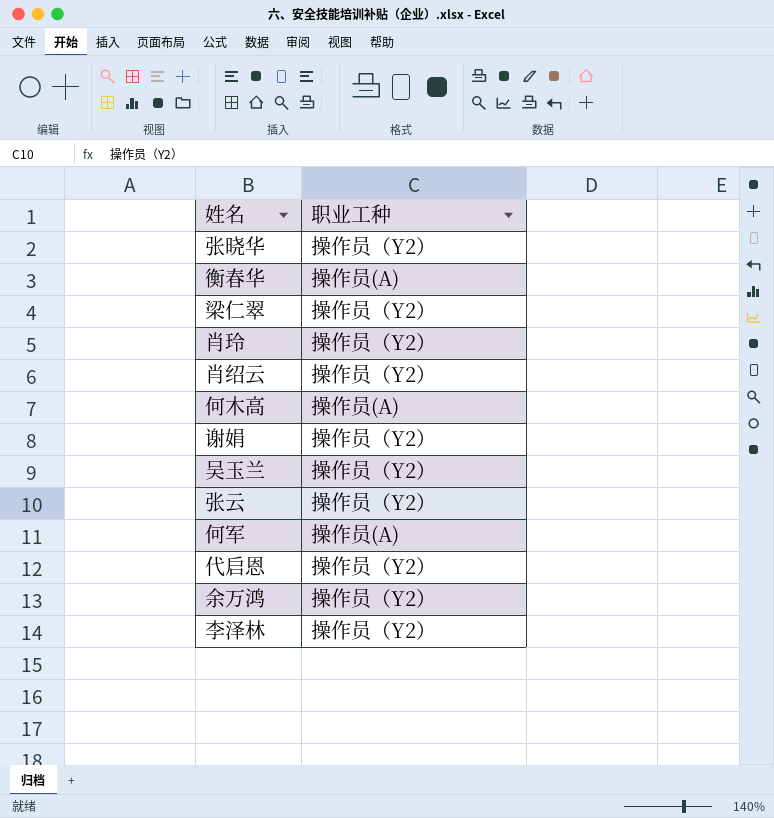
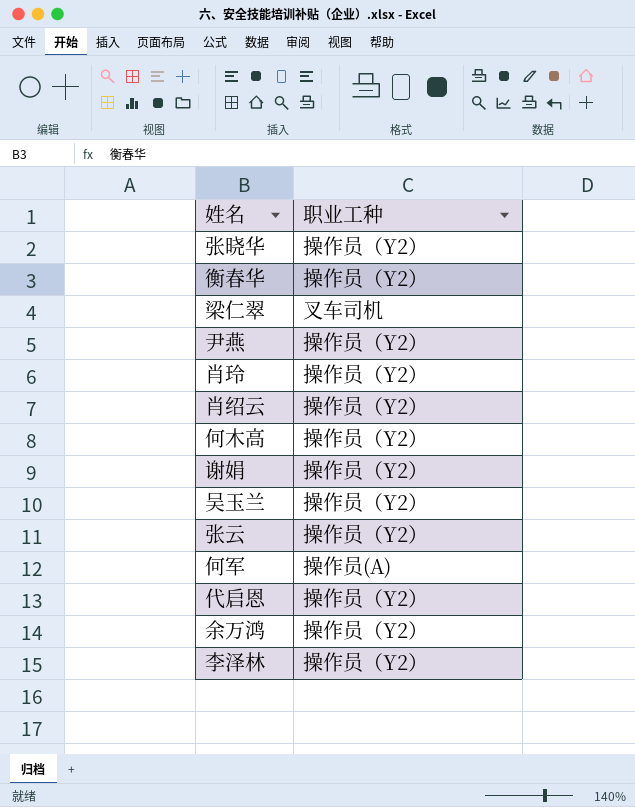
衡春华 | 职业工种: 操作员(A) -> 操作员（Y2）
梁仁翠 | 职业工种: 操作员（Y2） -> 叉车司机
row 尹燕: none -> 操作员（Y2）
何木高 | 职业工种: 操作员(A) -> 操作员（Y2）

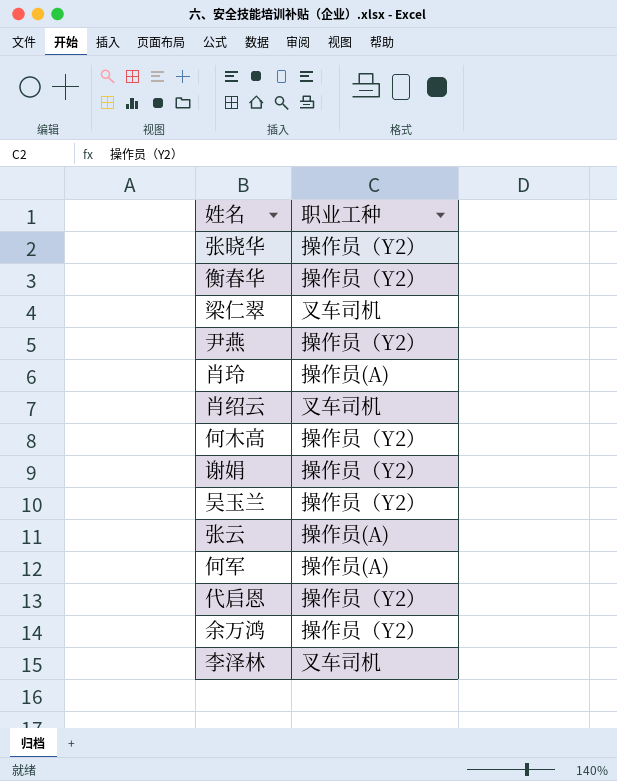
肖玲 | 职业工种: 操作员（Y2） -> 操作员(A)
肖绍云 | 职业工种: 操作员（Y2） -> 叉车司机
张云 | 职业工种: 操作员（Y2） -> 操作员(A)
李泽林 | 职业工种: 操作员（Y2） -> 叉车司机

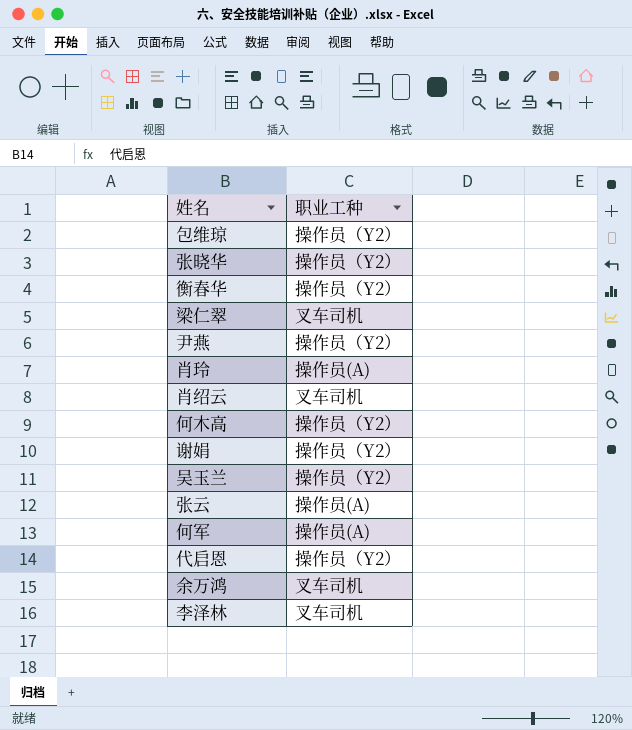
row 包维琼: none -> 操作员（Y2）
余万鸿 | 职业工种: 操作员（Y2） -> 叉车司机

